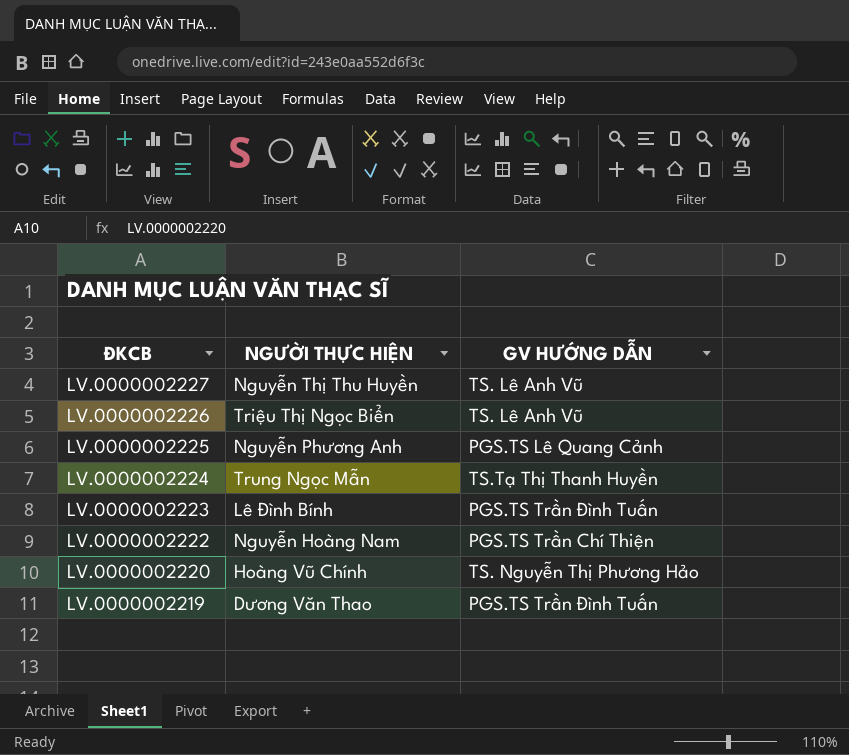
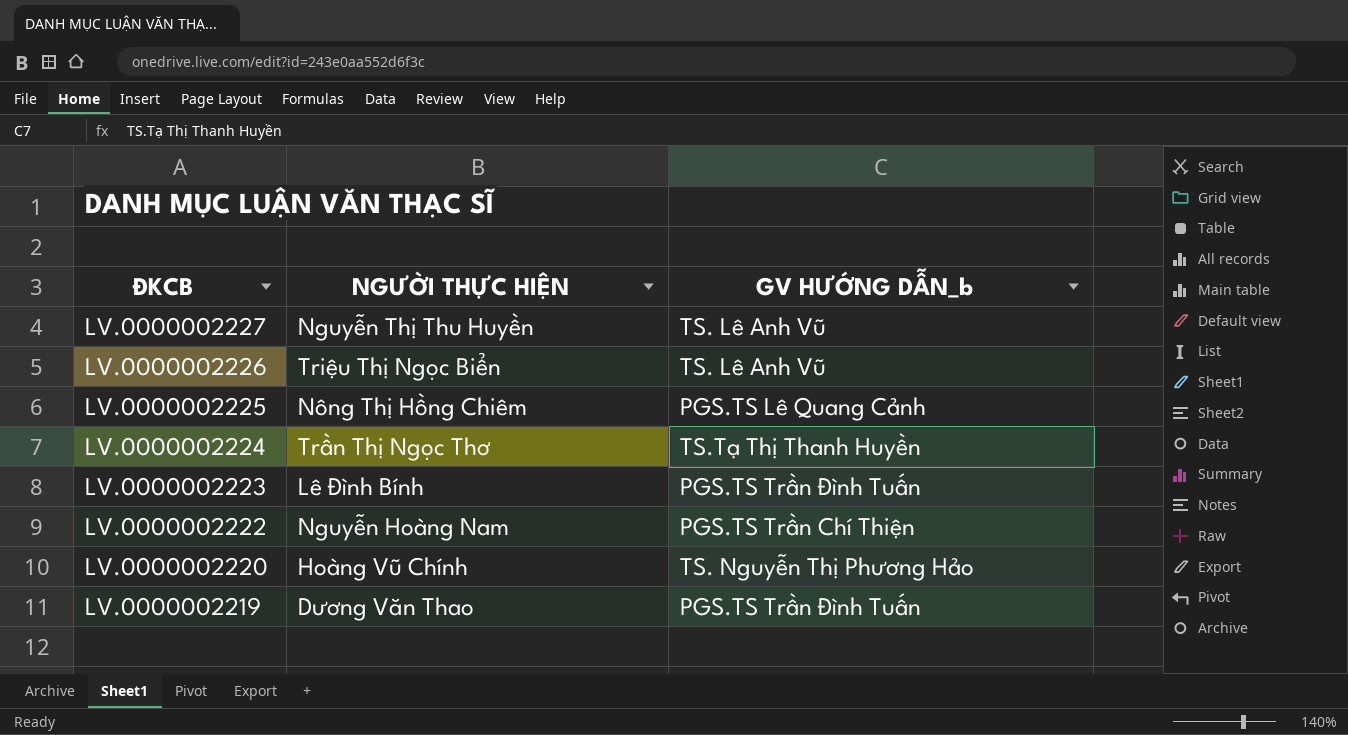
column name: GV HƯỚNG DẪN -> GV HƯỚNG DẪN_b
LV.0000002225 | NGƯỜI THỰC HIỆN: Nguyễn Phương Anh -> Nông Thị Hồng Chiêm
LV.0000002224 | NGƯỜI THỰC HIỆN: Trung Ngọc Mẫn -> Trần Thị Ngọc Thơ

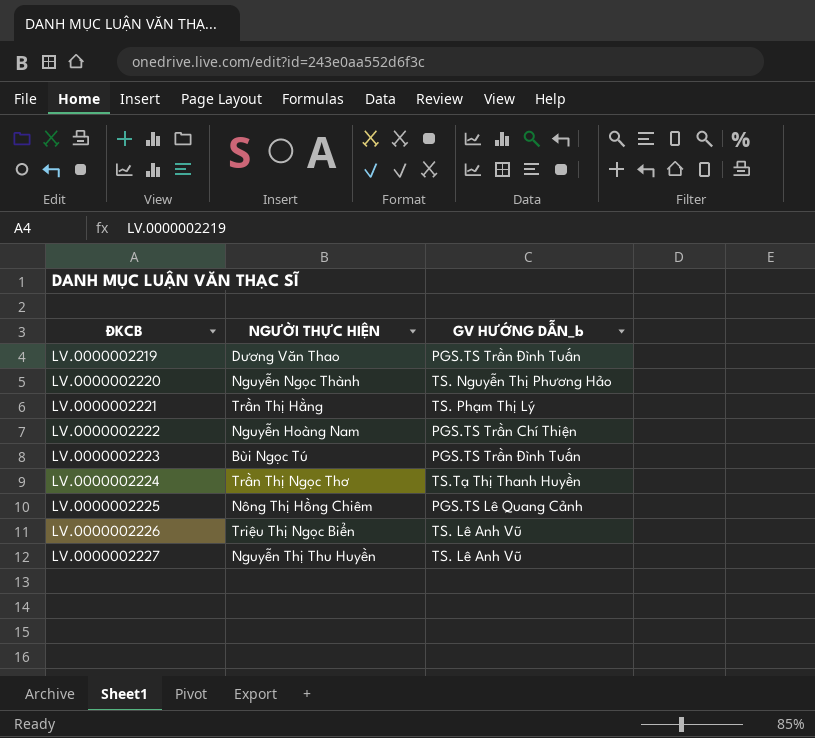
row order: ĐKCB descending -> ĐKCB ascending
LV.0000002220 | NGƯỜI THỰC HIỆN: Hoàng Vũ Chính -> Nguyễn Ngọc Thành
row LV.0000002221: none -> Trần Thị Hằng | TS. Phạm Thị Lý
LV.0000002223 | NGƯỜI THỰC HIỆN: Lê Đình Bính -> Bùi Ngọc Tú

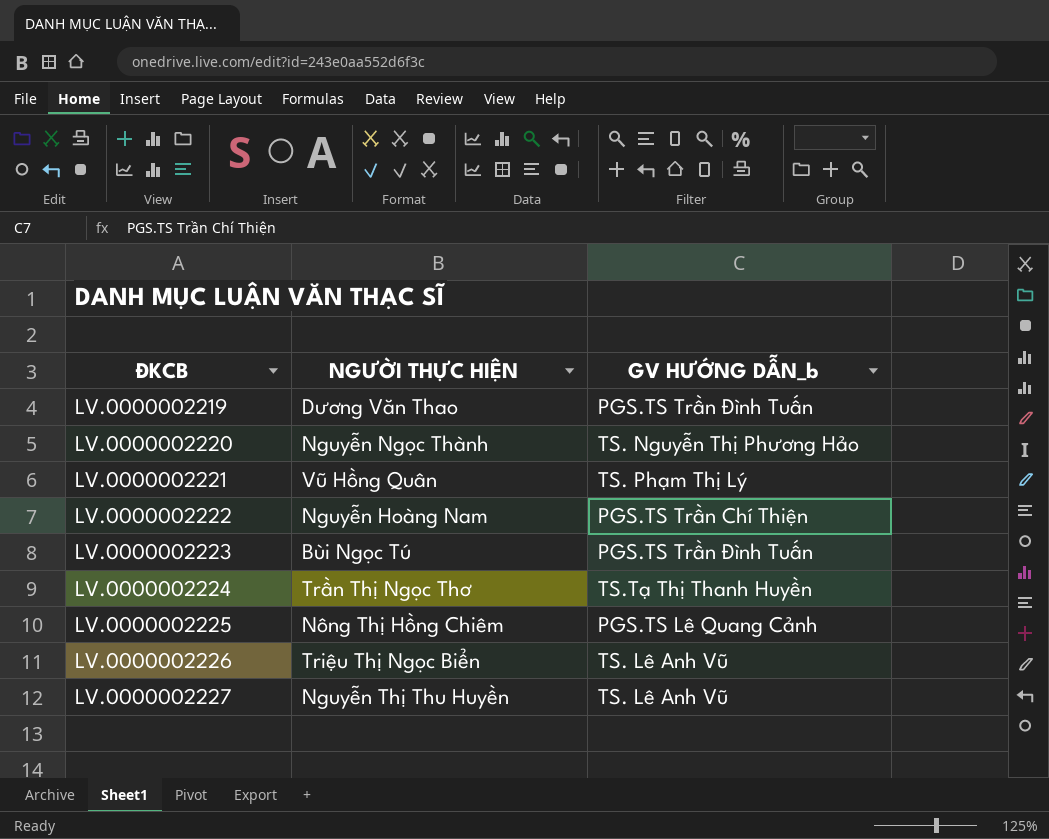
LV.0000002221 | NGƯỜI THỰC HIỆN: Trần Thị Hằng -> Vũ Hồng Quân

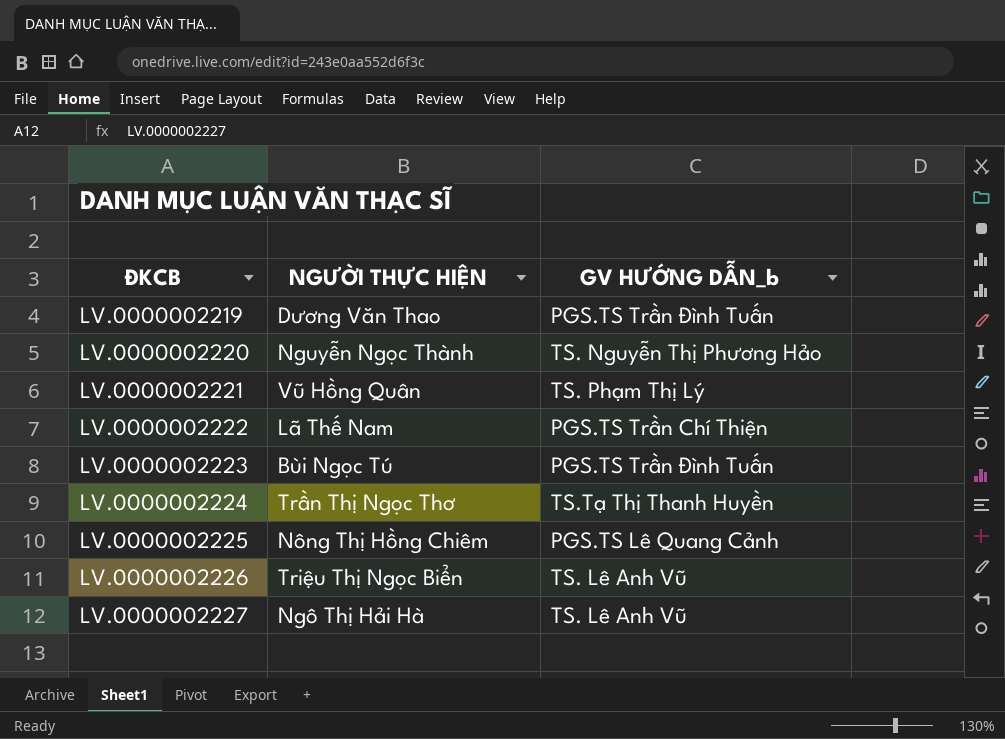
LV.0000002222 | NGƯỜI THỰC HIỆN: Nguyễn Hoàng Nam -> Lã Thế Nam
LV.0000002227 | NGƯỜI THỰC HIỆN: Nguyễn Thị Thu Huyền -> Ngô Thị Hải Hà

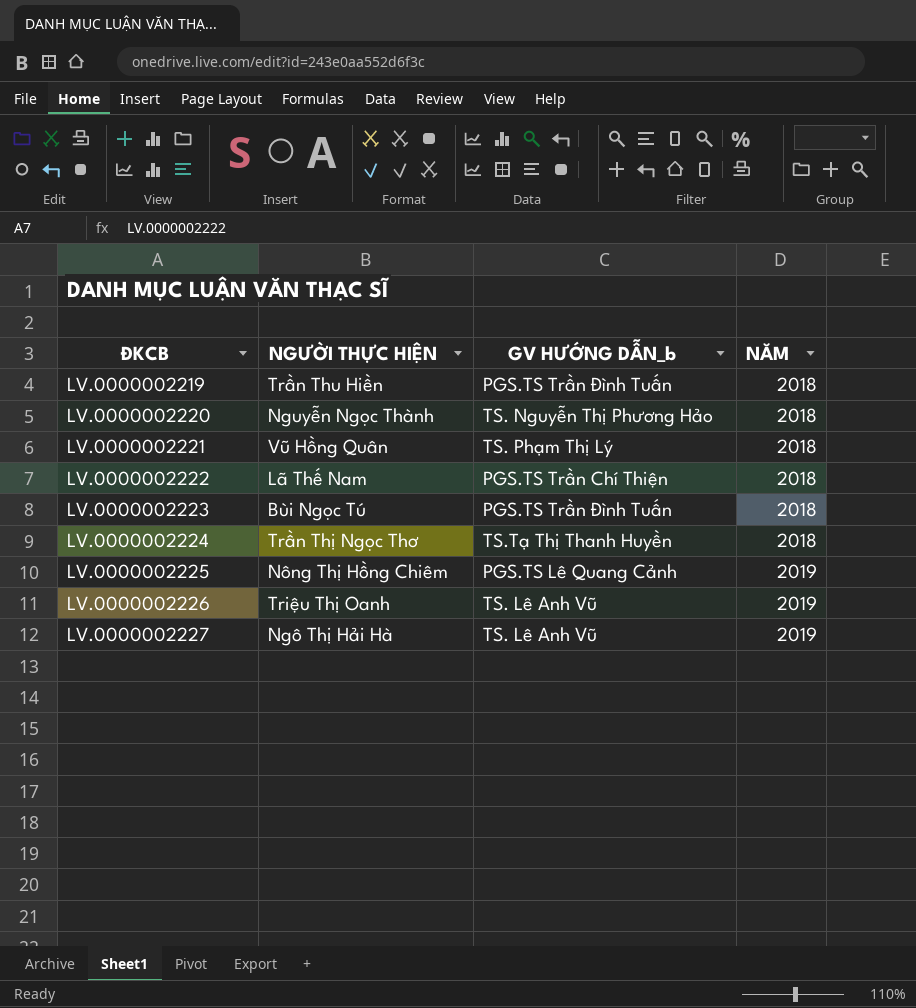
column NĂM | position: none -> 4
LV.0000002219 | NGƯỜI THỰC HIỆN: Dương Văn Thao -> Trần Thu Hiền
LV.0000002226 | NGƯỜI THỰC HIỆN: Triệu Thị Ngọc Biển -> Triệu Thị Oanh

